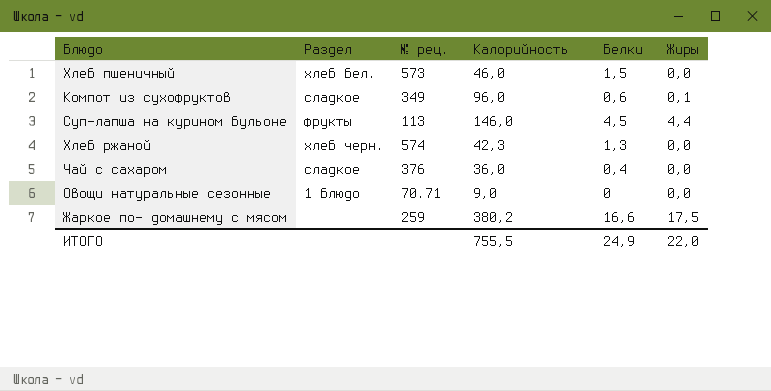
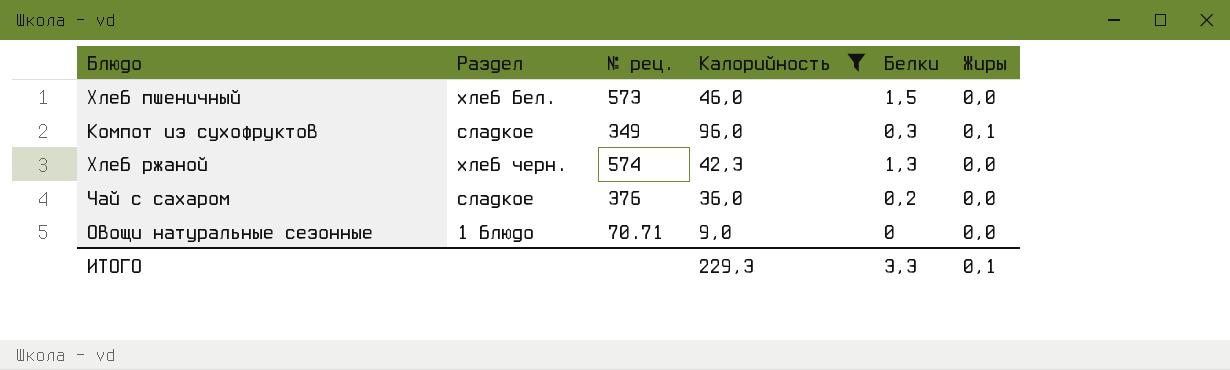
filter: none -> Калорийность <= 96,0
Компот из сухофруктов | Белки: 0,6 -> 0,3
Чай с сахаром | Белки: 0,4 -> 0,2
ИТОГО | Калорийность: 755,5 -> 229,3
ИТОГО | Белки: 24,9 -> 3,3
ИТОГО | Жиры: 22,0 -> 0,1

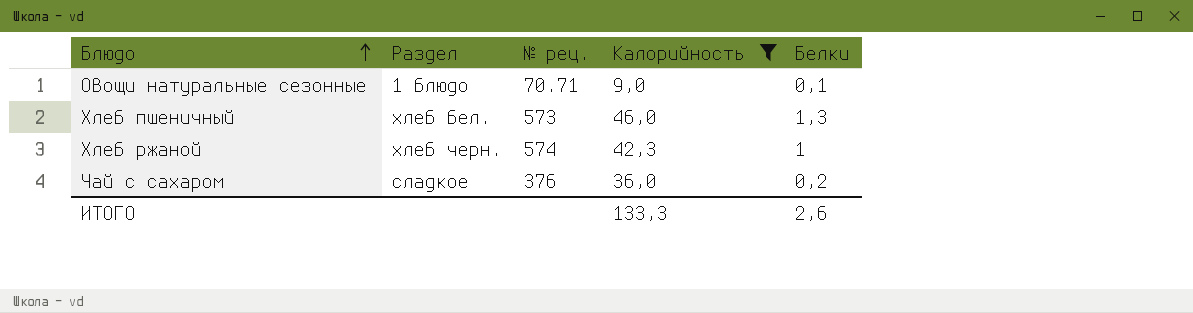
row order: none -> Блюдо ascending
column Жиры | position: 6 -> none
row Компот из сухофруктов: сладкое | 349 | 96,0 | 0,3 | 0,1 -> none
Овощи натуральные сезонные | Белки: 0 -> 0,1
Хлеб пшеничный | Белки: 1,5 -> 1,3
Хлеб ржаной | Белки: 1,3 -> 1
ИТОГО | Калорийность: 229,3 -> 133,3
ИТОГО | Белки: 3,3 -> 2,6

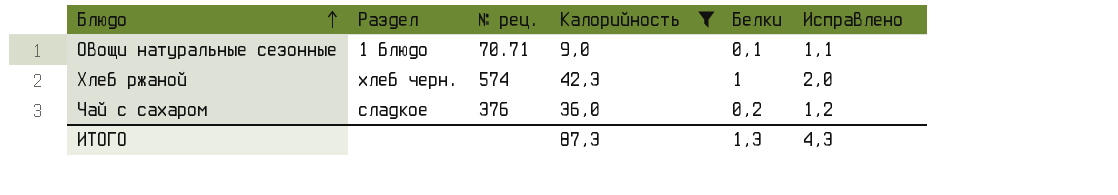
column Исправлено | formula: none -> [Белки] + 1
row Хлеб пшеничный: хлеб бел. | 573 | 46,0 | 1,3 -> none
ИТОГО | Калорийность: 133,3 -> 87,3
ИТОГО | Белки: 2,6 -> 1,3

